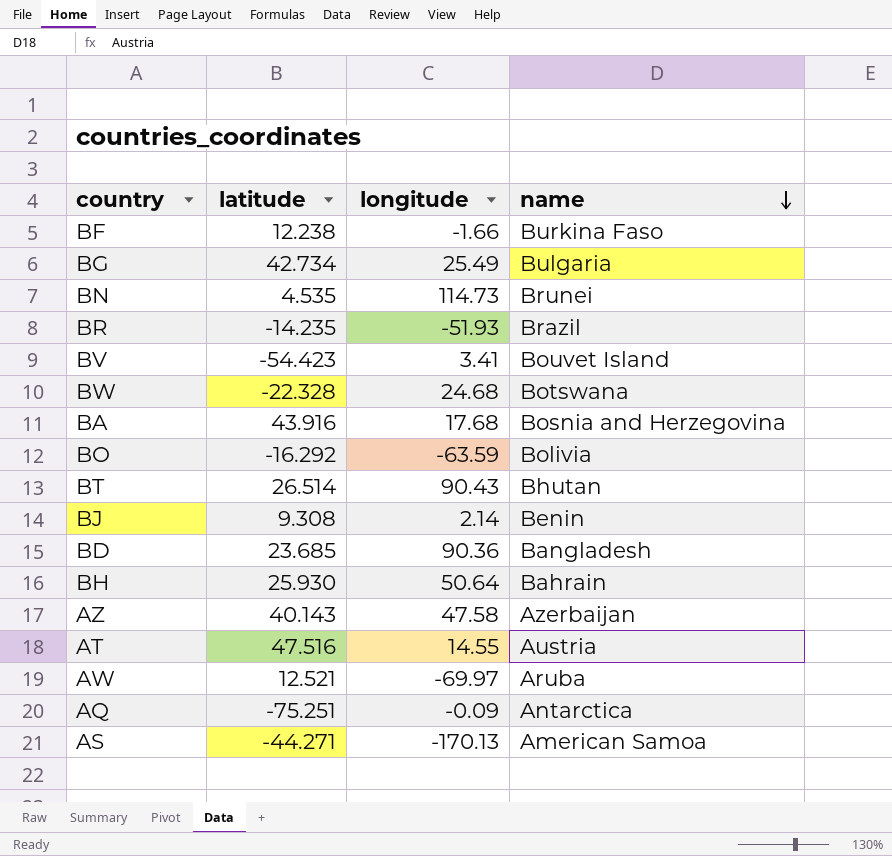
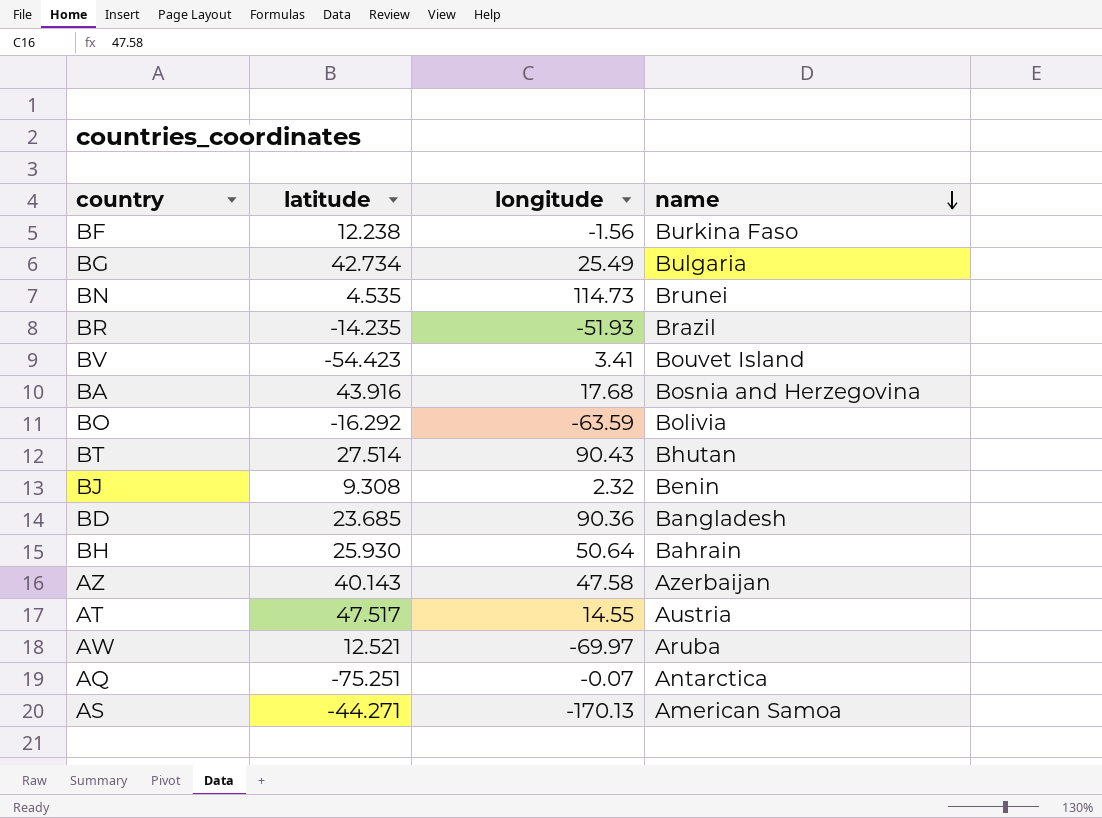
row BW: -22.328 | 24.68 | Botswana -> none
BF | longitude: -1.66 -> -1.56
BT | latitude: 26.514 -> 27.514
BJ | longitude: 2.14 -> 2.32
AT | latitude: 47.516 -> 47.517
AQ | longitude: -0.09 -> -0.07

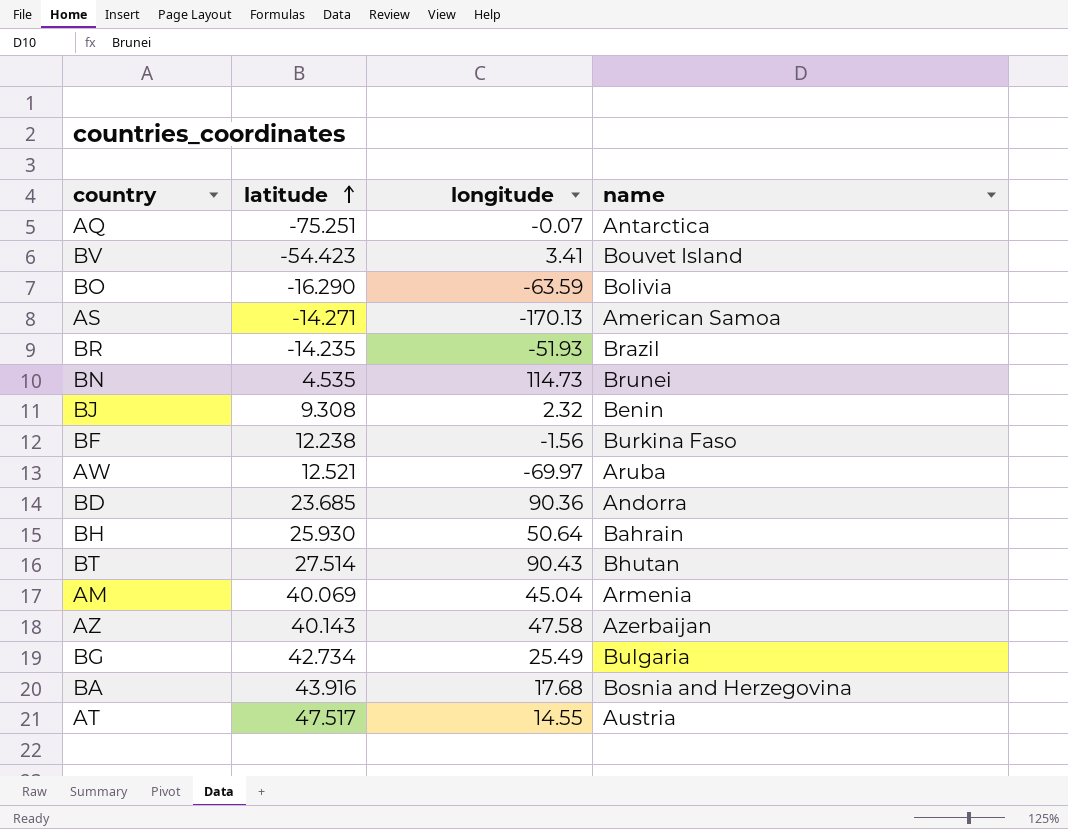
row order: name descending -> latitude ascending
BO | latitude: -16.292 -> -16.290
AS | latitude: -44.271 -> -14.271
BD | name: Bangladesh -> Andorra
row AM: none -> 40.069 | 45.04 | Armenia

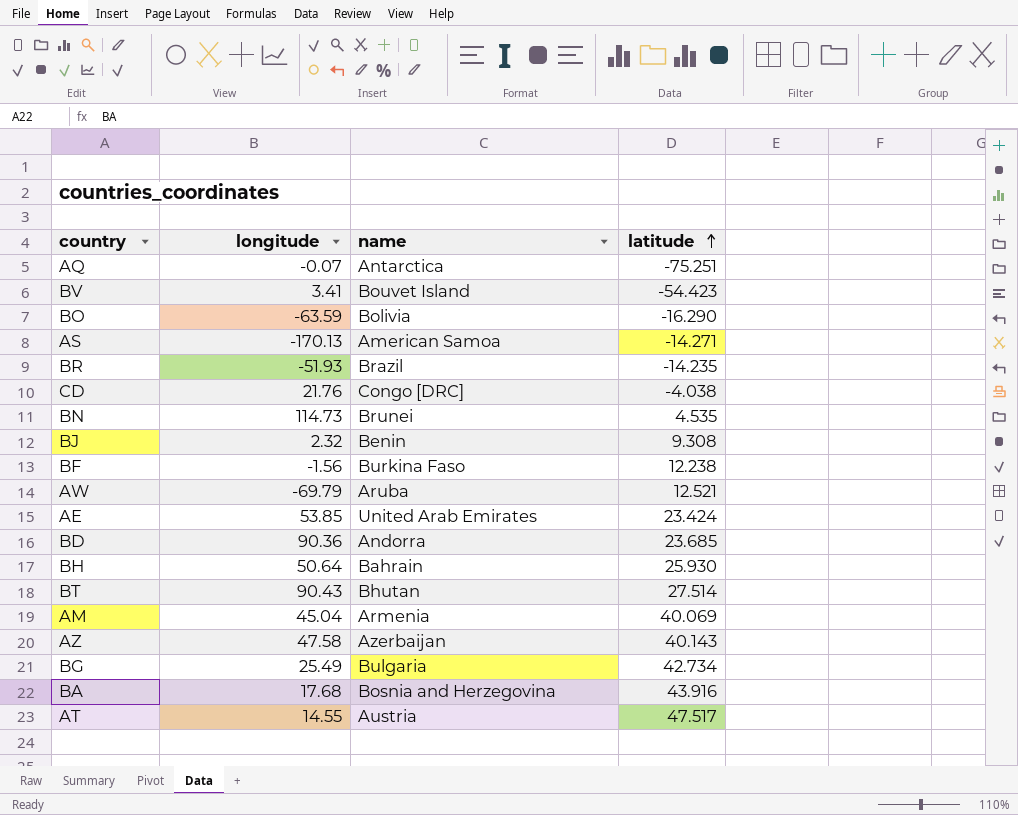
column latitude | position: 2 -> 4
row CD: none -> 21.76 | Congo [DRC] | -4.038
AW | longitude: -69.97 -> -69.79
row AE: none -> 53.85 | United Arab Emirates | 23.424

